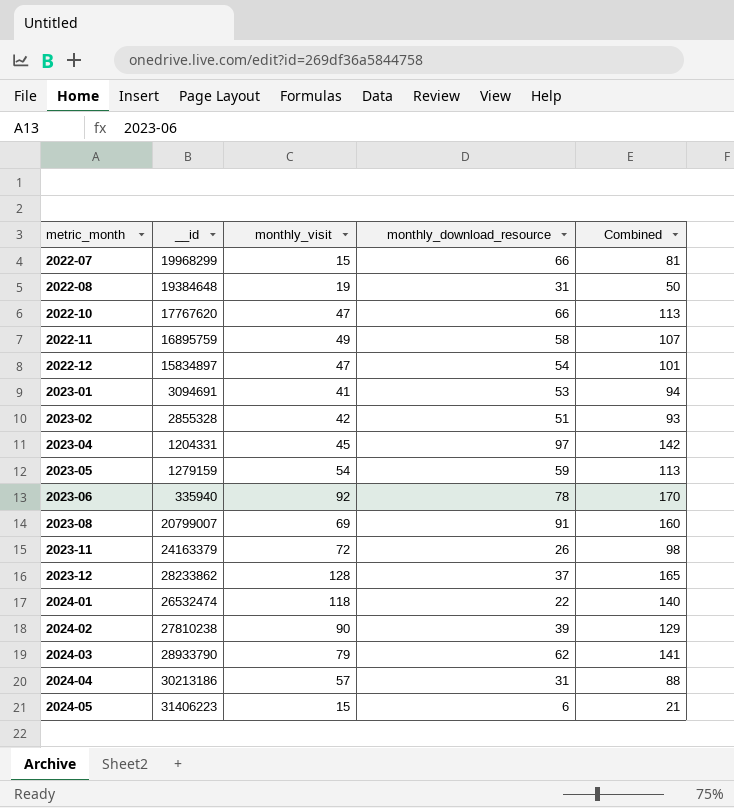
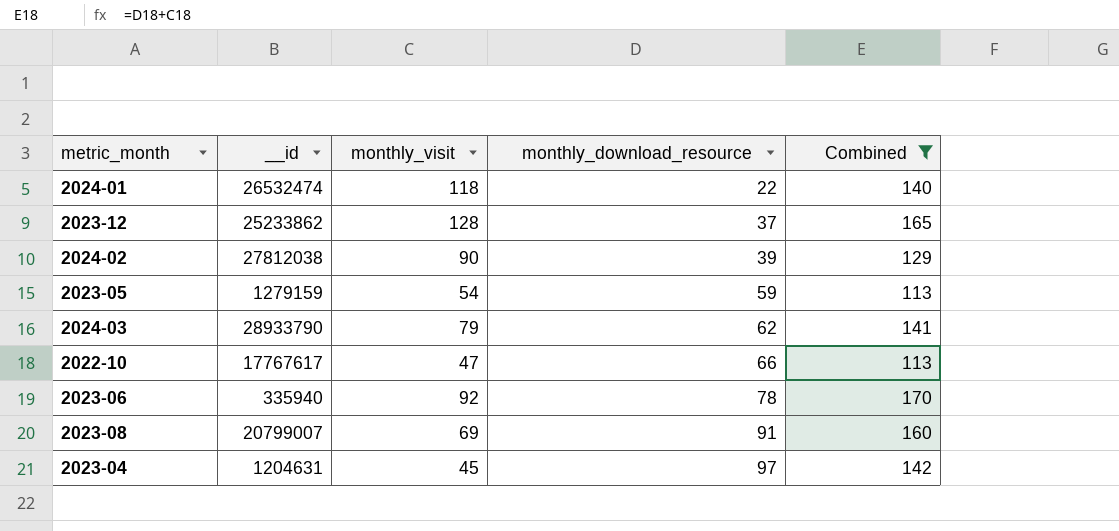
filter: none -> Combined >= 113
row order: metric_month ascending -> monthly_download_resource ascending
2023-12 | __id: 28233862 -> 25233862
2024-02 | __id: 27810238 -> 27812038
2022-10 | __id: 17767620 -> 17767617
2023-04 | __id: 1204331 -> 1204631

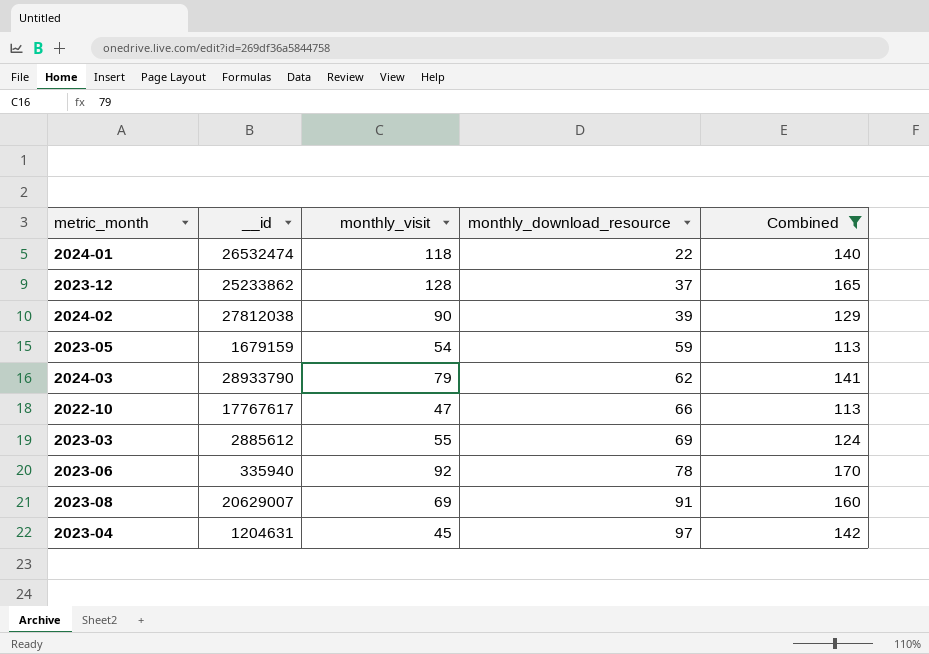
2023-05 | __id: 1279159 -> 1679159
row 2023-03: none -> 2885612 | 55 | 69 | 124
2023-08 | __id: 20799007 -> 20629007

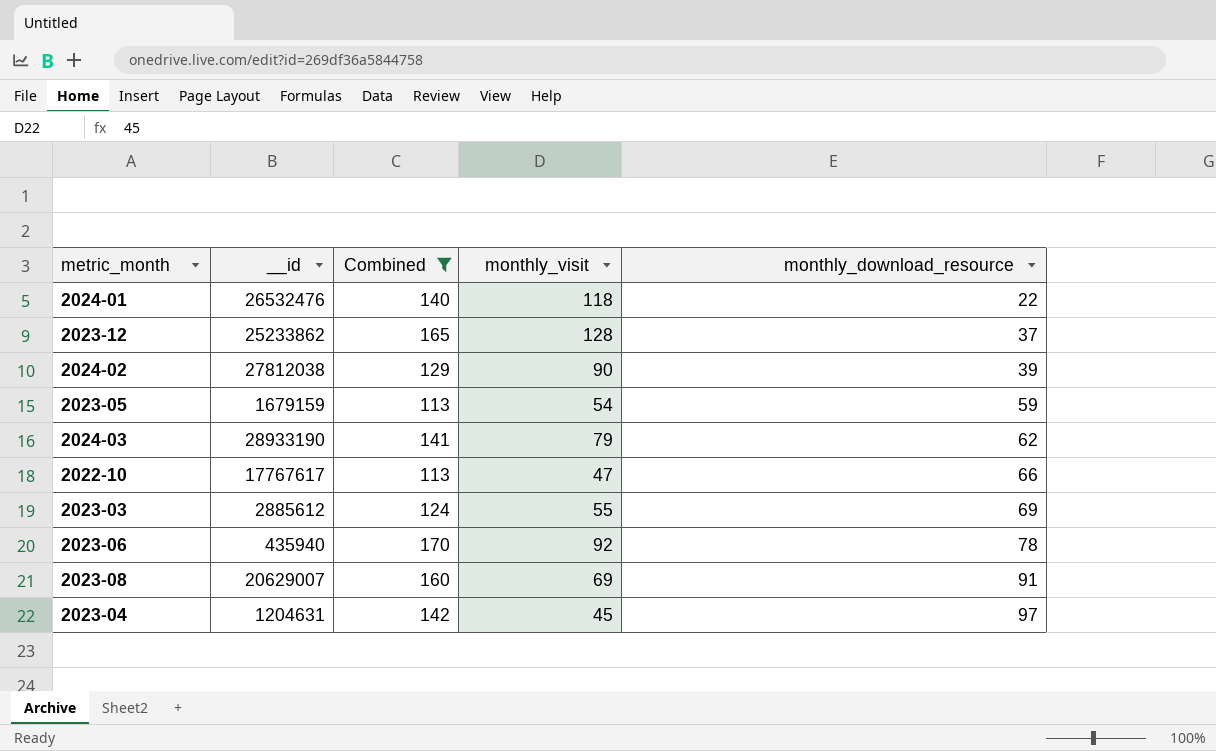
column Combined | position: 5 -> 3
2024-01 | __id: 26532474 -> 26532476
2024-03 | __id: 28933790 -> 28933190
2023-06 | __id: 335940 -> 435940

